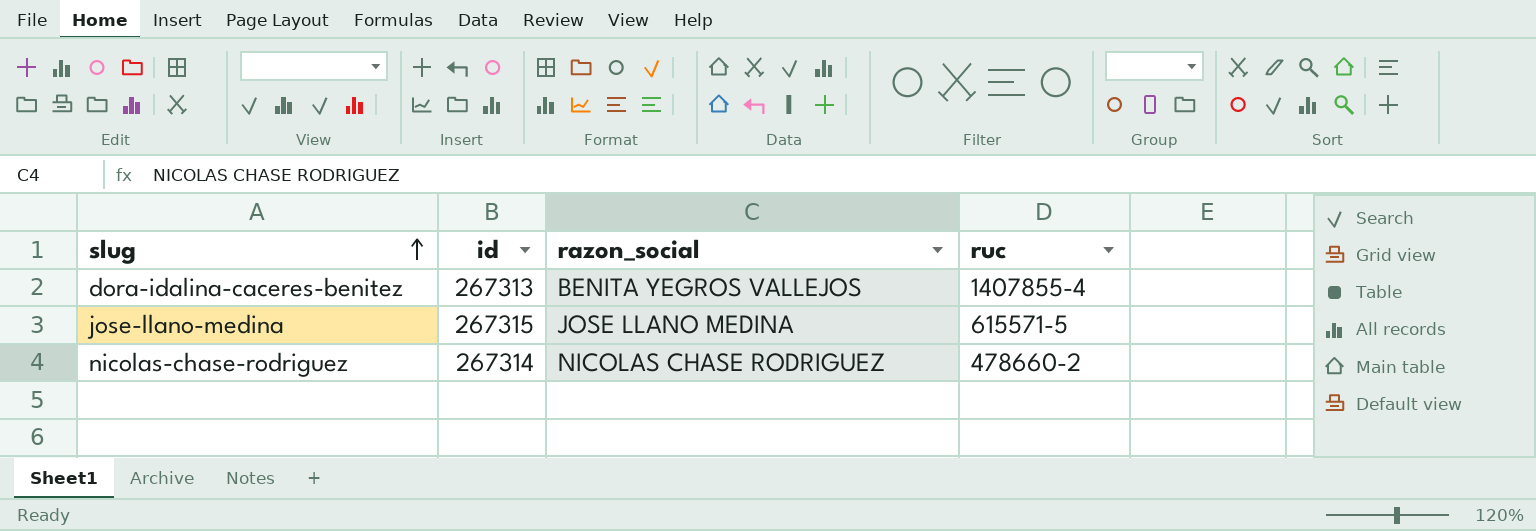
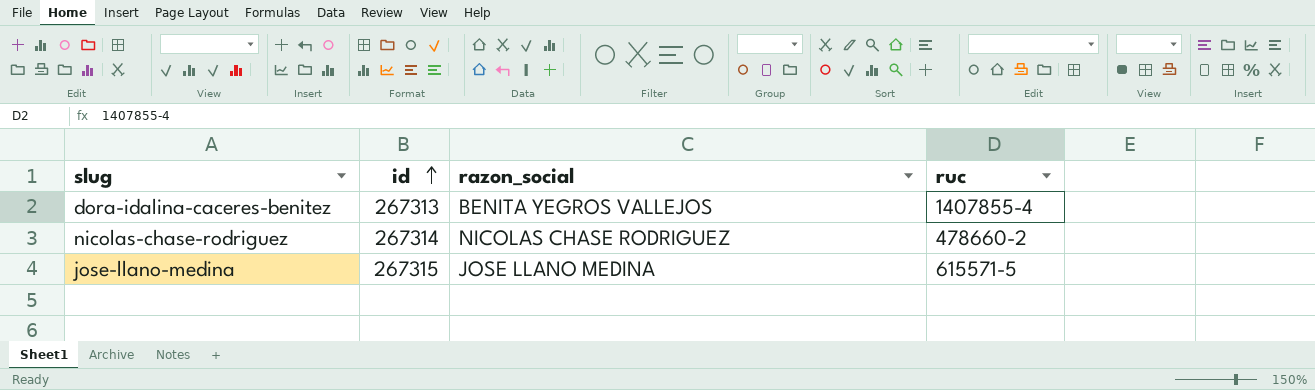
row order: slug ascending -> id ascending

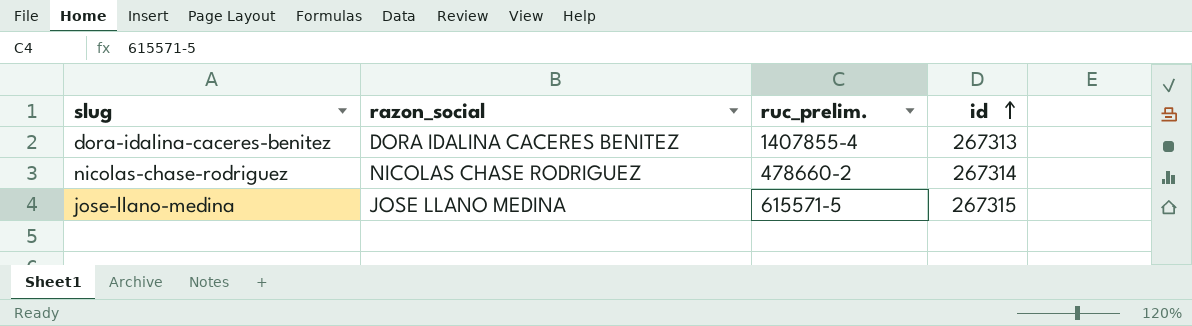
column name: ruc -> ruc_prelim.
column id | position: 2 -> 4
dora-idalina-caceres-benitez | razon_social: BENITA YEGROS VALLEJOS -> DORA IDALINA CACERES BENITEZ

